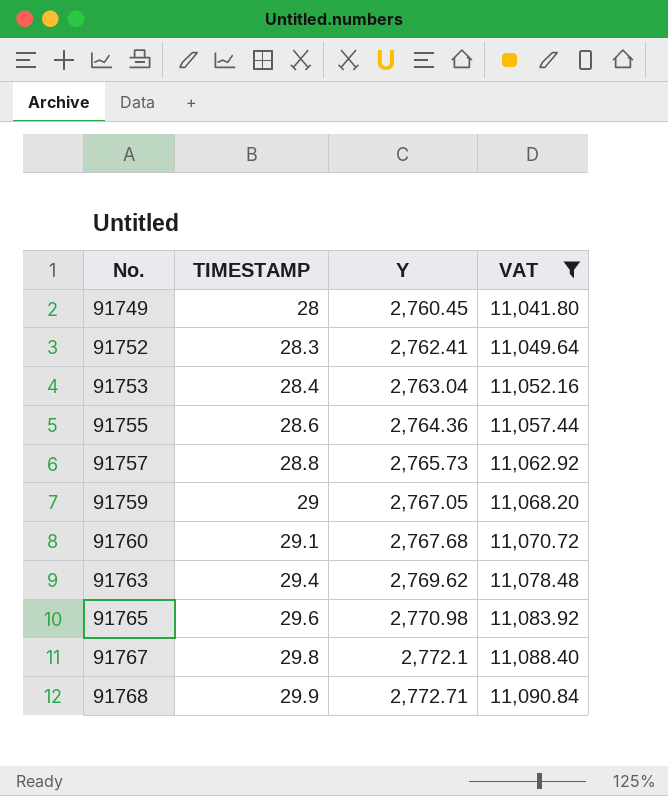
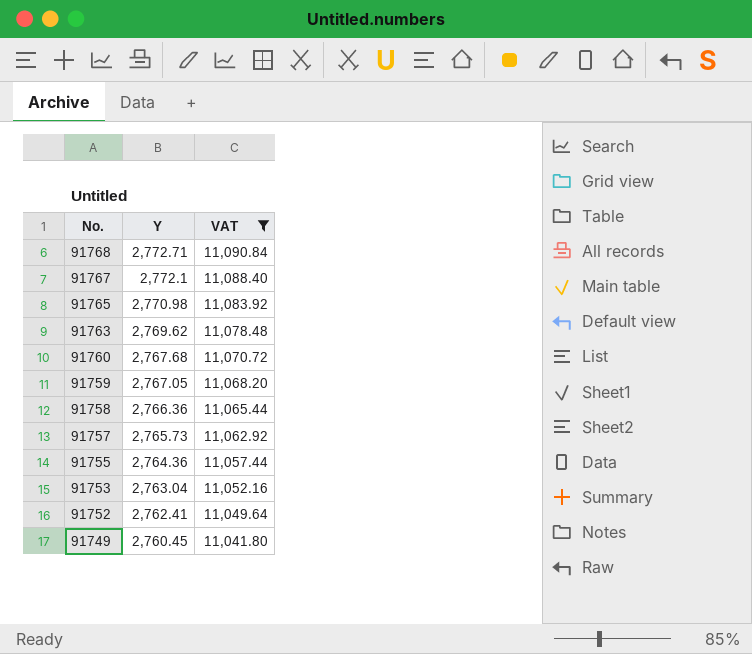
row order: No. ascending -> No. descending
column TIMESTAMP | position: 2 -> none
row 91758: none -> 2,766.36 | 11,065.44

